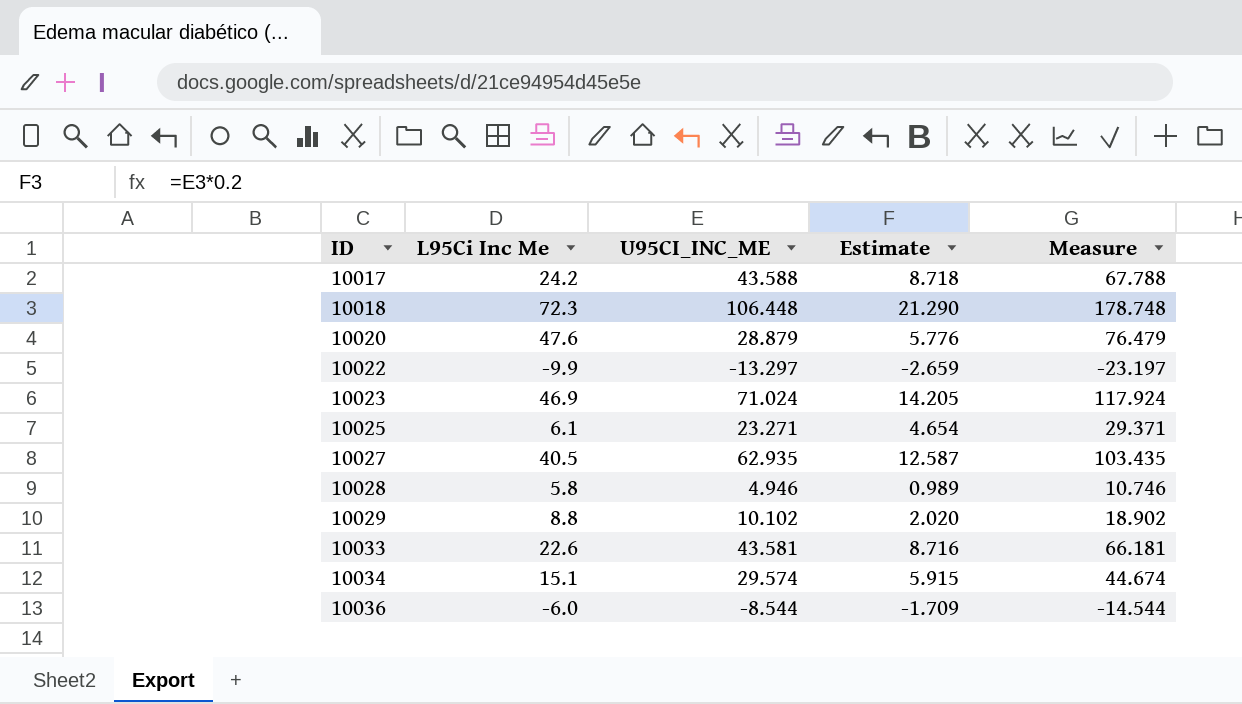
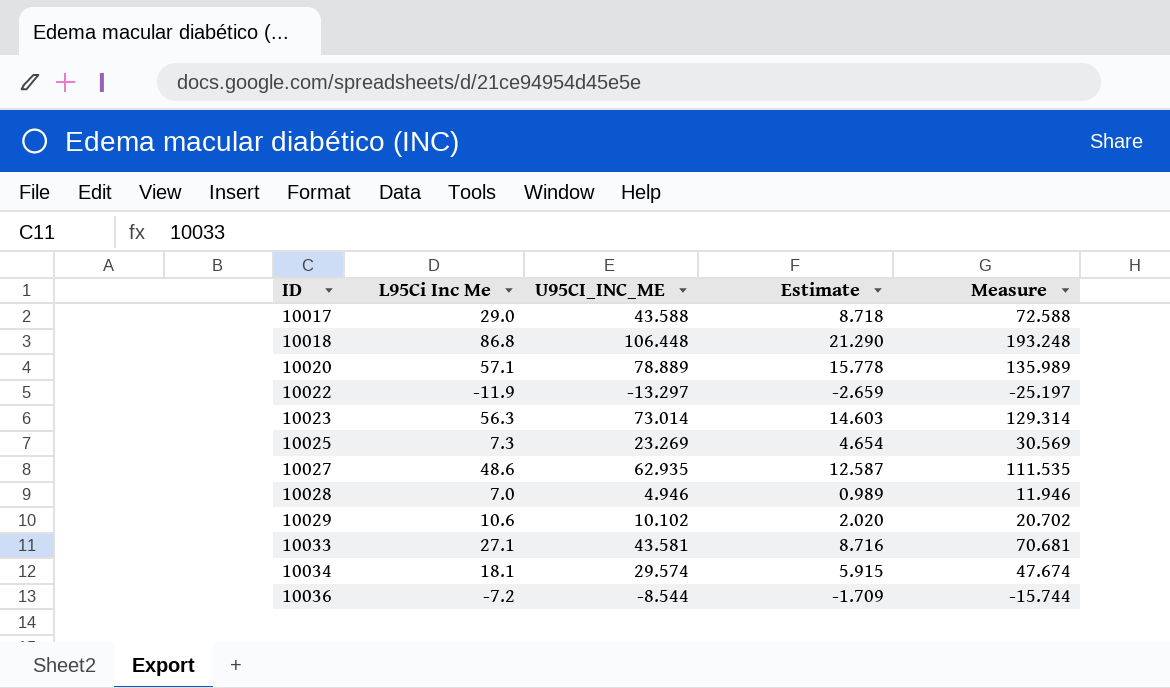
10017 | L95Ci Inc Me: 24.2 -> 29.0
10017 | Measure: 67.788 -> 72.588
10018 | L95Ci Inc Me: 72.3 -> 86.8
10018 | Measure: 178.748 -> 193.248
10020 | L95Ci Inc Me: 47.6 -> 57.1
10020 | U95CI_INC_ME: 28.879 -> 78.889
10020 | Estimate: 5.776 -> 15.778
10020 | Measure: 76.479 -> 135.989
10022 | L95Ci Inc Me: -9.9 -> -11.9
10022 | Measure: -23.197 -> -25.197
10023 | L95Ci Inc Me: 46.9 -> 56.3
10023 | U95CI_INC_ME: 71.024 -> 73.014
10023 | Estimate: 14.205 -> 14.603
10023 | Measure: 117.924 -> 129.314
10025 | L95Ci Inc Me: 6.1 -> 7.3
10025 | U95CI_INC_ME: 23.271 -> 23.269
10025 | Measure: 29.371 -> 30.569
10027 | L95Ci Inc Me: 40.5 -> 48.6
10027 | Measure: 103.435 -> 111.535
10028 | L95Ci Inc Me: 5.8 -> 7.0
10028 | Measure: 10.746 -> 11.946
10029 | L95Ci Inc Me: 8.8 -> 10.6
10029 | Measure: 18.902 -> 20.702
10033 | L95Ci Inc Me: 22.6 -> 27.1
10033 | Measure: 66.181 -> 70.681
10034 | L95Ci Inc Me: 15.1 -> 18.1
10034 | Measure: 44.674 -> 47.674
10036 | L95Ci Inc Me: -6.0 -> -7.2
10036 | Measure: -14.544 -> -15.744

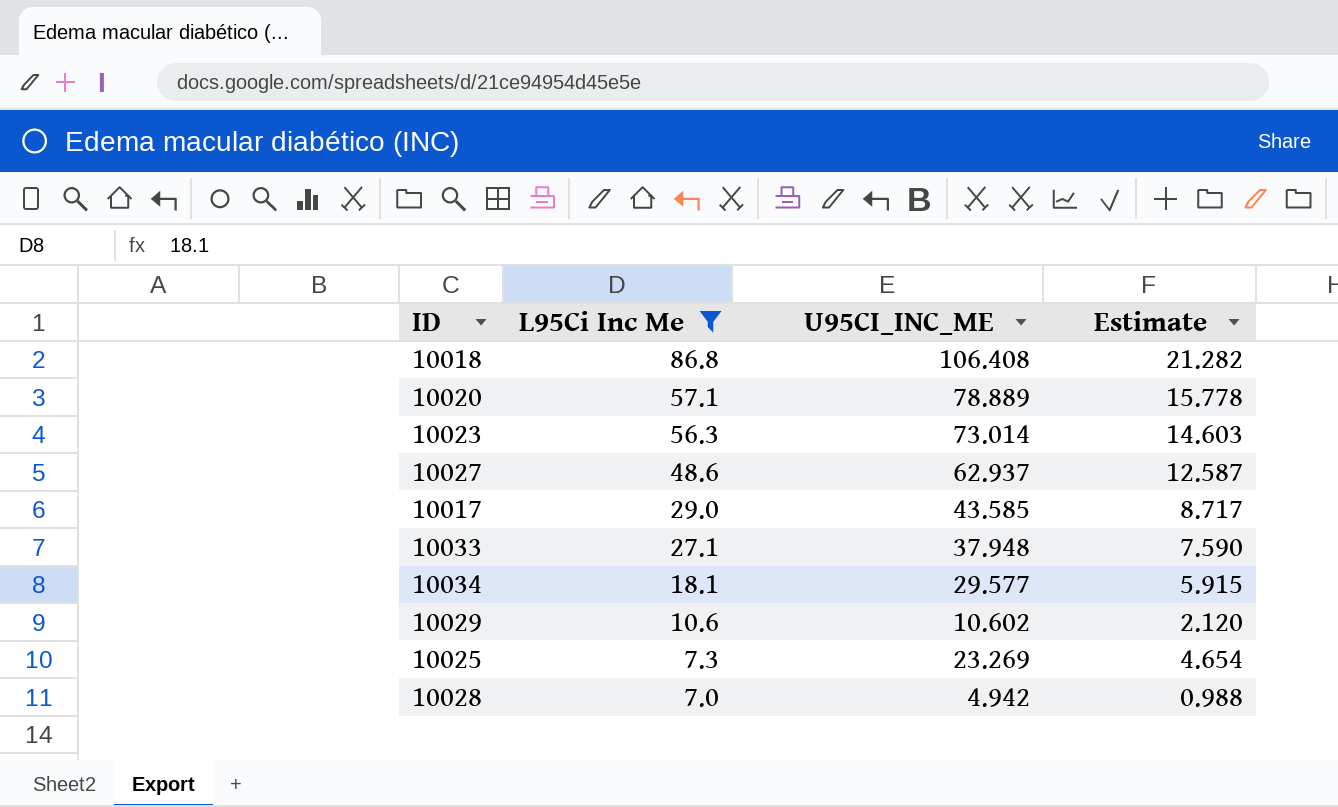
filter: none -> L95Ci Inc Me >= 7.0
row order: ID ascending -> L95Ci Inc Me descending
column Measure | formula: [L95Ci Inc Me] + [U95CI_INC_ME] -> none
10018 | U95CI_INC_ME: 106.448 -> 106.408
10018 | Estimate: 21.290 -> 21.282
10027 | U95CI_INC_ME: 62.935 -> 62.937
10017 | U95CI_INC_ME: 43.588 -> 43.585
10017 | Estimate: 8.718 -> 8.717
10033 | U95CI_INC_ME: 43.581 -> 37.948
10033 | Estimate: 8.716 -> 7.590
10034 | U95CI_INC_ME: 29.574 -> 29.577
10029 | U95CI_INC_ME: 10.102 -> 10.602
10029 | Estimate: 2.020 -> 2.120
10028 | U95CI_INC_ME: 4.946 -> 4.942
10028 | Estimate: 0.989 -> 0.988

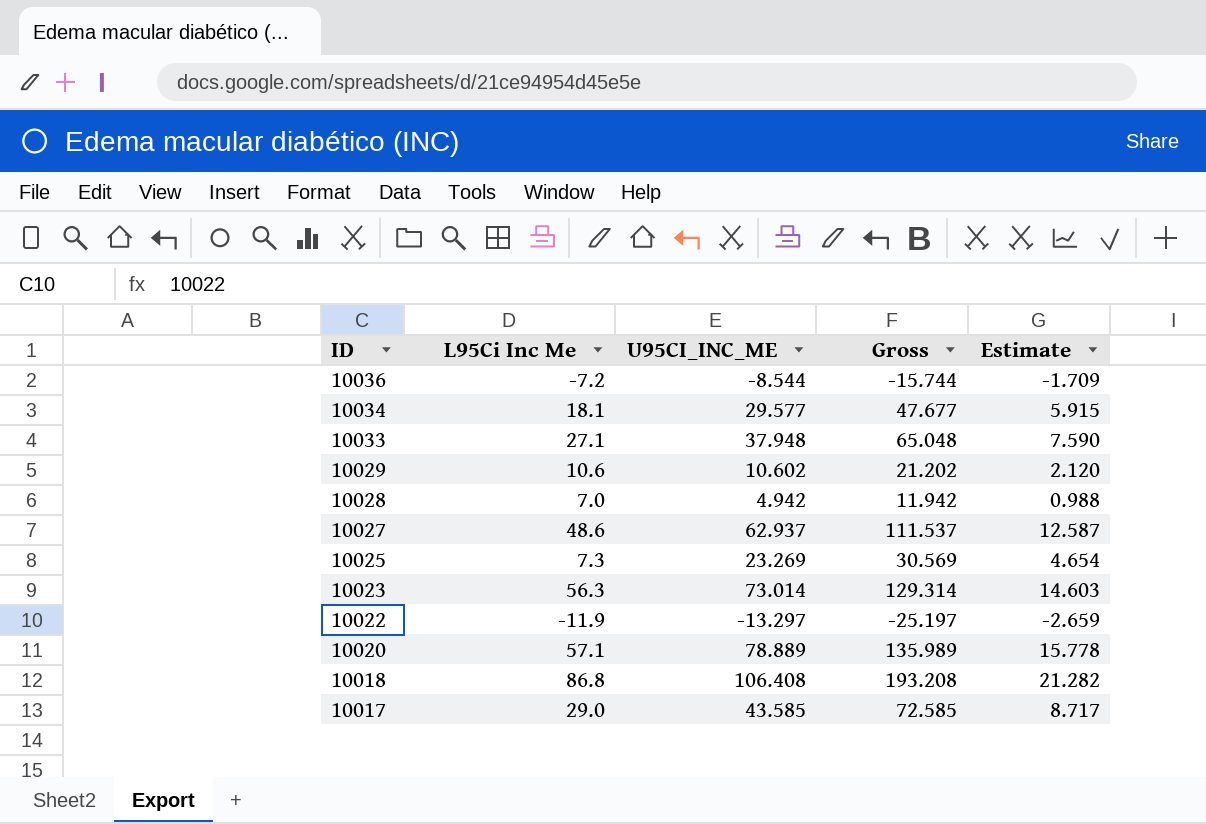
filter: L95Ci Inc Me >= 7.0 -> none
row order: L95Ci Inc Me descending -> ID descending
column Gross | formula: none -> [L95Ci Inc Me] + [U95CI_INC_ME]

